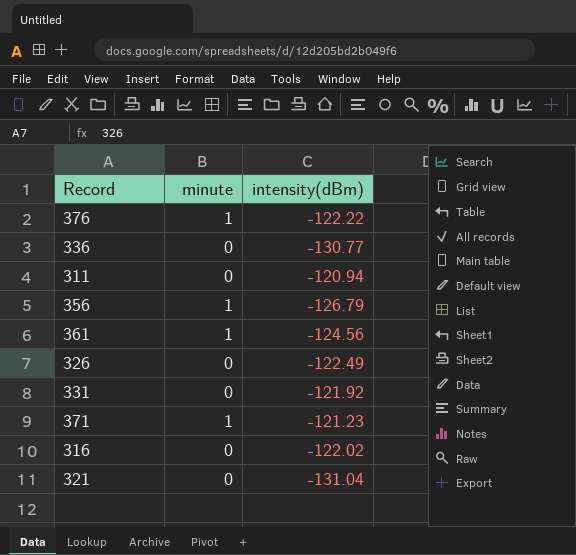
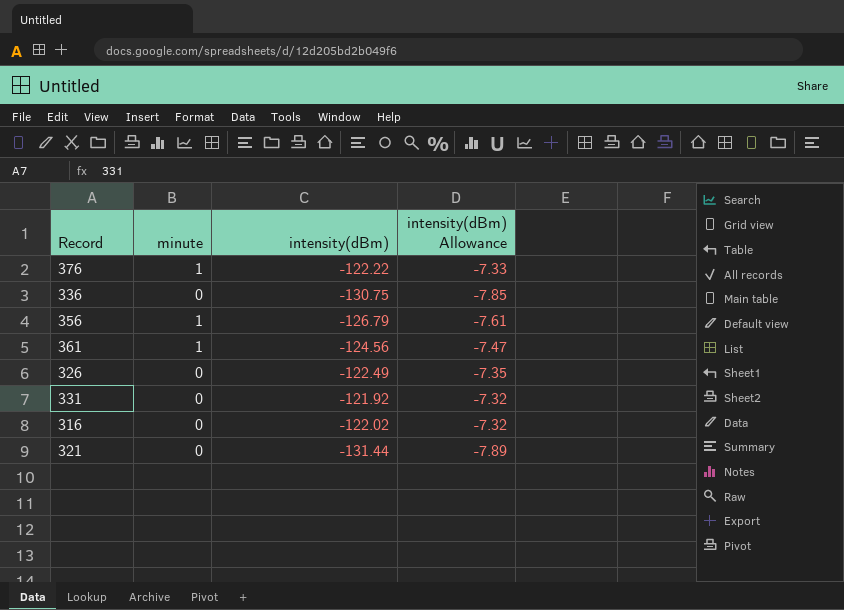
column intensity(dBm) Allowance | formula: none -> [intensity(dBm)] * 0.06
row 311: 0 | -120.94 -> none
row 371: 1 | -121.23 -> none
336 | intensity(dBm): -130.77 -> -130.75
321 | intensity(dBm): -131.04 -> -131.44

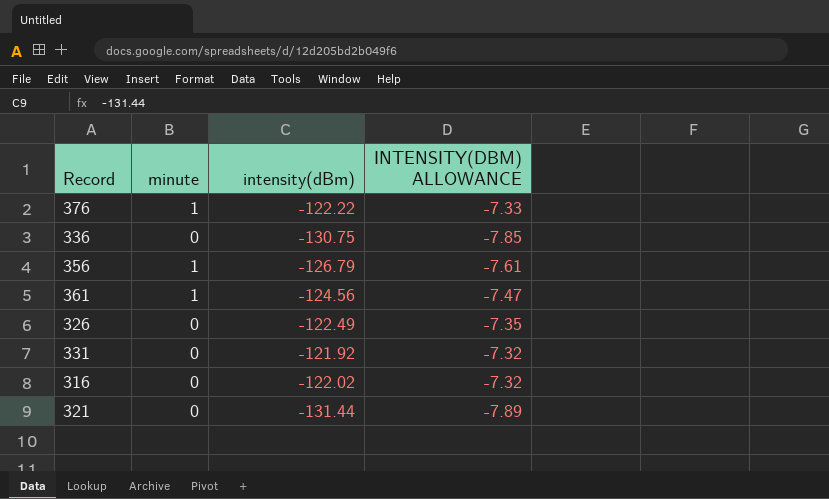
column name: intensity(dBm) Allowance -> INTENSITY(DBM) ALLOWANCE

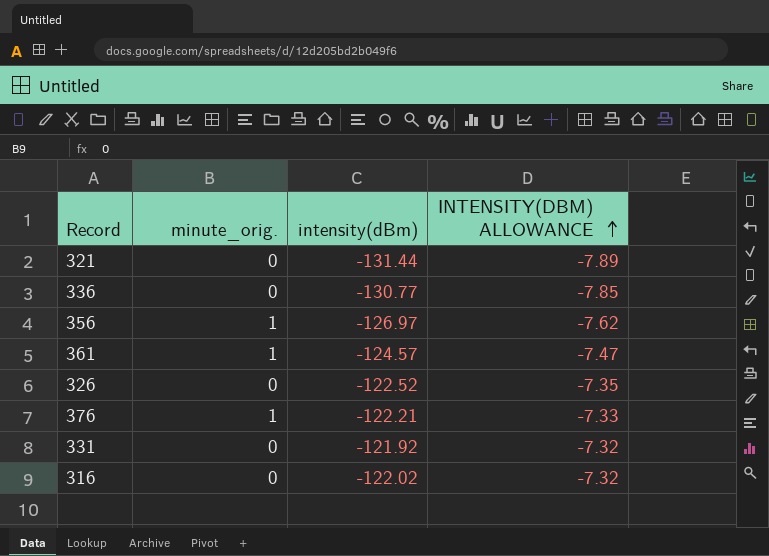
row order: none -> INTENSITY(DBM) ALLOWANCE ascending
column name: minute -> minute_orig.
336 | intensity(dBm): -130.75 -> -130.77
356 | intensity(dBm): -126.79 -> -126.97
356 | INTENSITY(DBM) ALLOWANCE: -7.61 -> -7.62
361 | intensity(dBm): -124.56 -> -124.57
326 | intensity(dBm): -122.49 -> -122.52
376 | intensity(dBm): -122.22 -> -122.21

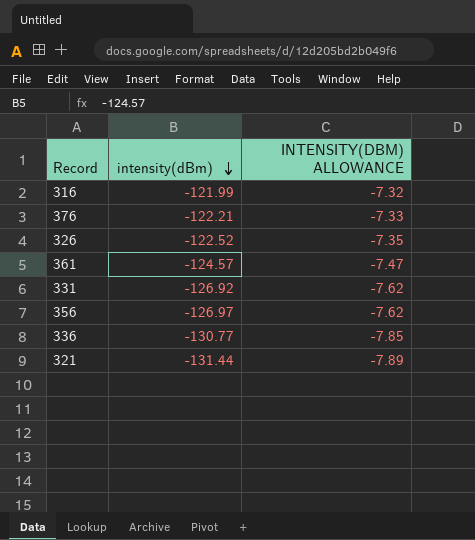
row order: INTENSITY(DBM) ALLOWANCE ascending -> intensity(dBm) descending
column minute_orig. | position: 2 -> none
316 | intensity(dBm): -122.02 -> -121.99
331 | intensity(dBm): -121.92 -> -126.92
331 | INTENSITY(DBM) ALLOWANCE: -7.32 -> -7.62

